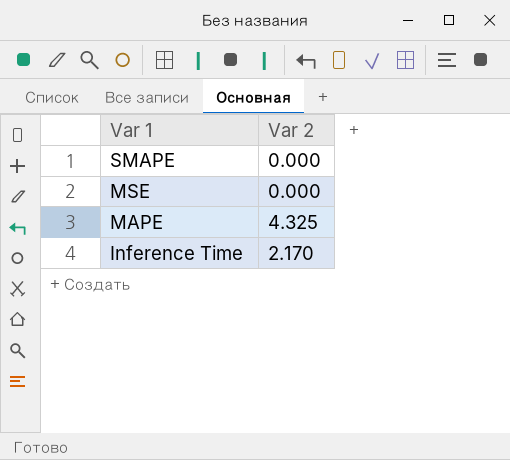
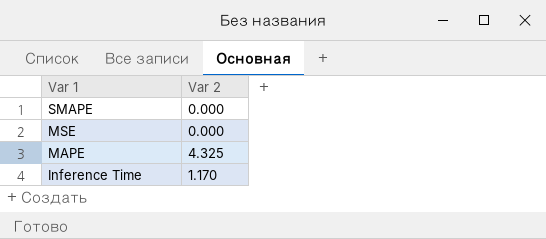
Inference Time | Var 2: 2.170 -> 1.170

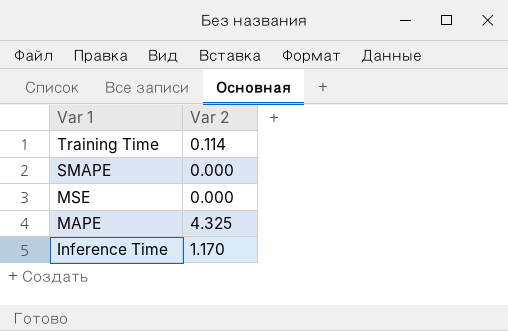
row Training Time: none -> 0.114

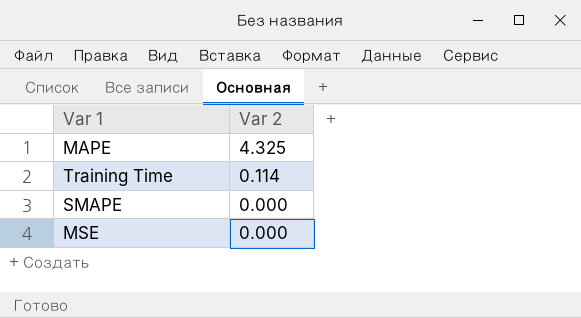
row order: Var 1 descending -> Var 2 descending
row Inference Time: 1.170 -> none

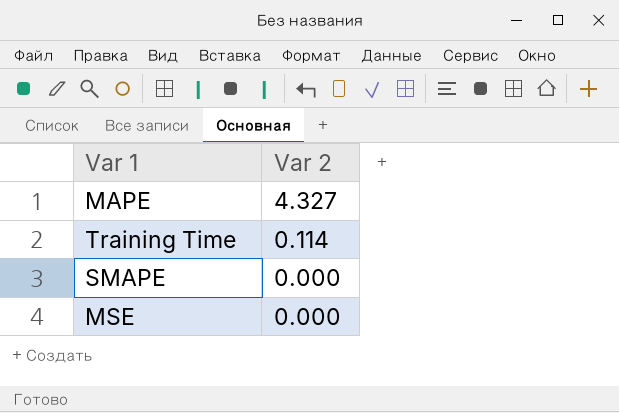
MAPE | Var 2: 4.325 -> 4.327

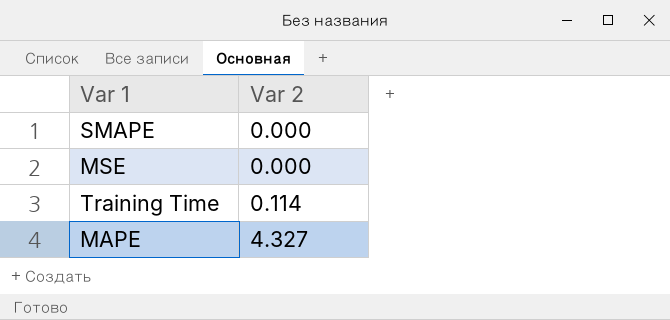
row order: Var 2 descending -> Var 2 ascending

